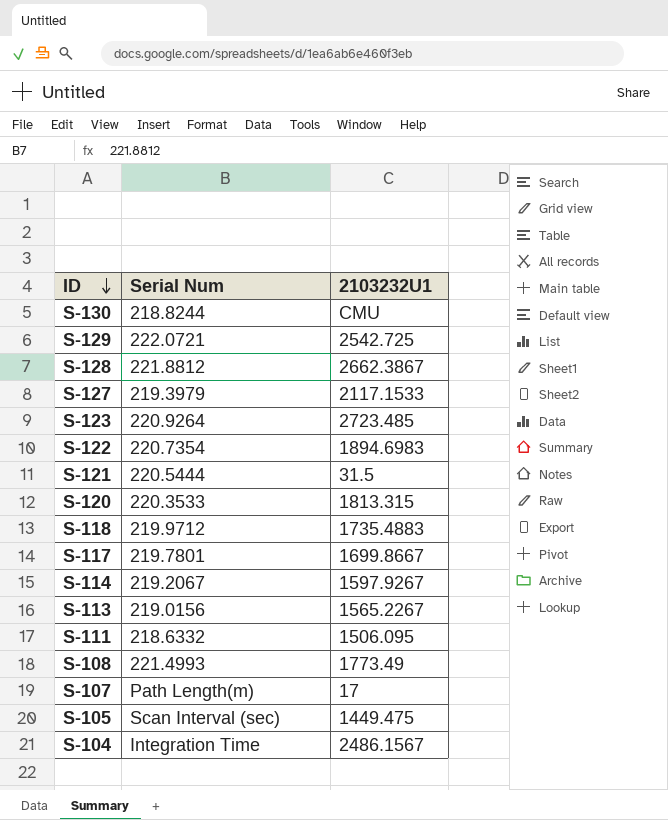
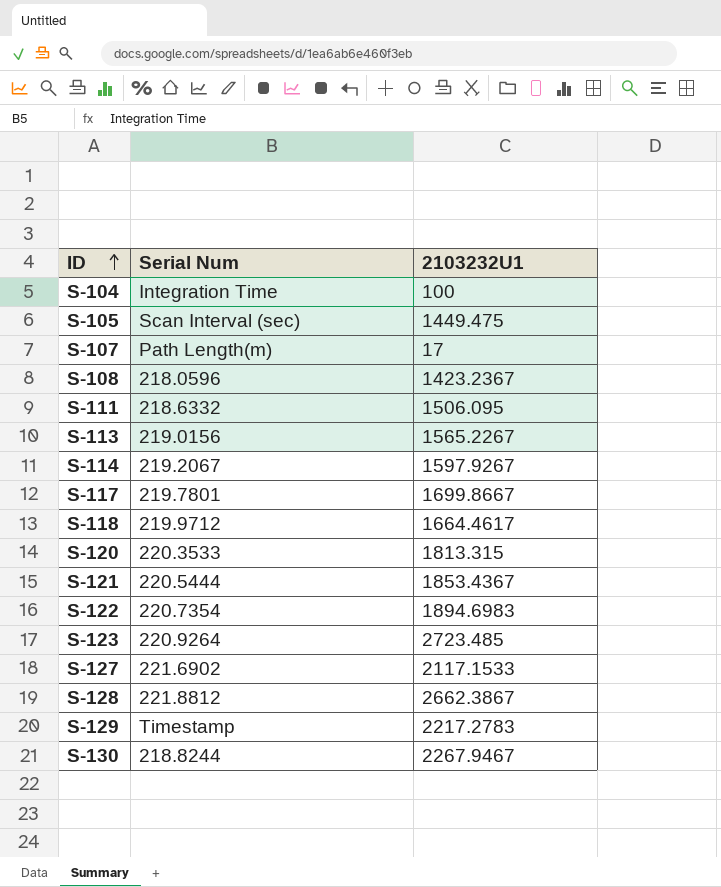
row order: ID descending -> ID ascending
S-104 | 2103232U1: 2486.1567 -> 100
S-108 | Serial Num: 221.4993 -> 218.0596
S-108 | 2103232U1: 1773.49 -> 1423.2367
S-118 | 2103232U1: 1735.4883 -> 1664.4617
S-121 | 2103232U1: 31.5 -> 1853.4367
S-127 | Serial Num: 219.3979 -> 221.6902
S-129 | Serial Num: 222.0721 -> Timestamp
S-129 | 2103232U1: 2542.725 -> 2217.2783
S-130 | 2103232U1: CMU -> 2267.9467

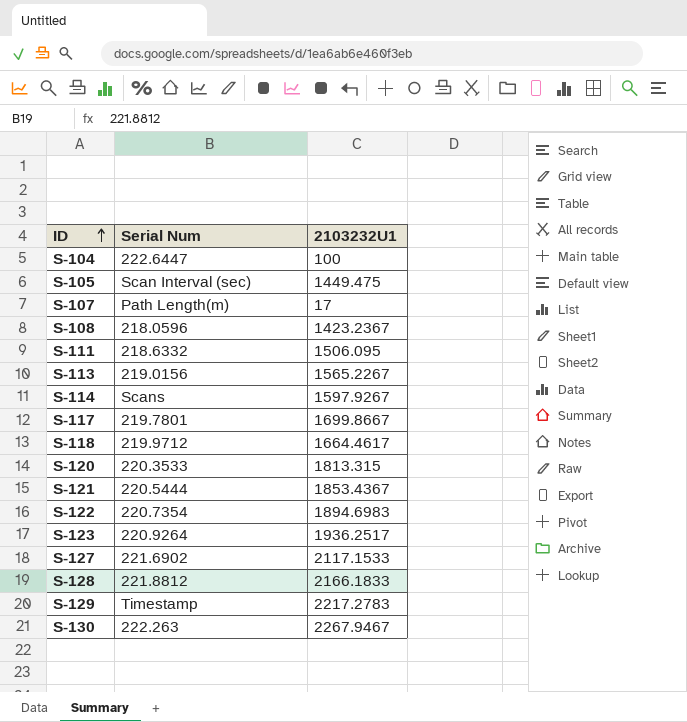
S-104 | Serial Num: Integration Time -> 222.6447
S-114 | Serial Num: 219.2067 -> Scans
S-123 | 2103232U1: 2723.485 -> 1936.2517
S-128 | 2103232U1: 2662.3867 -> 2166.1833
S-130 | Serial Num: 218.8244 -> 222.263

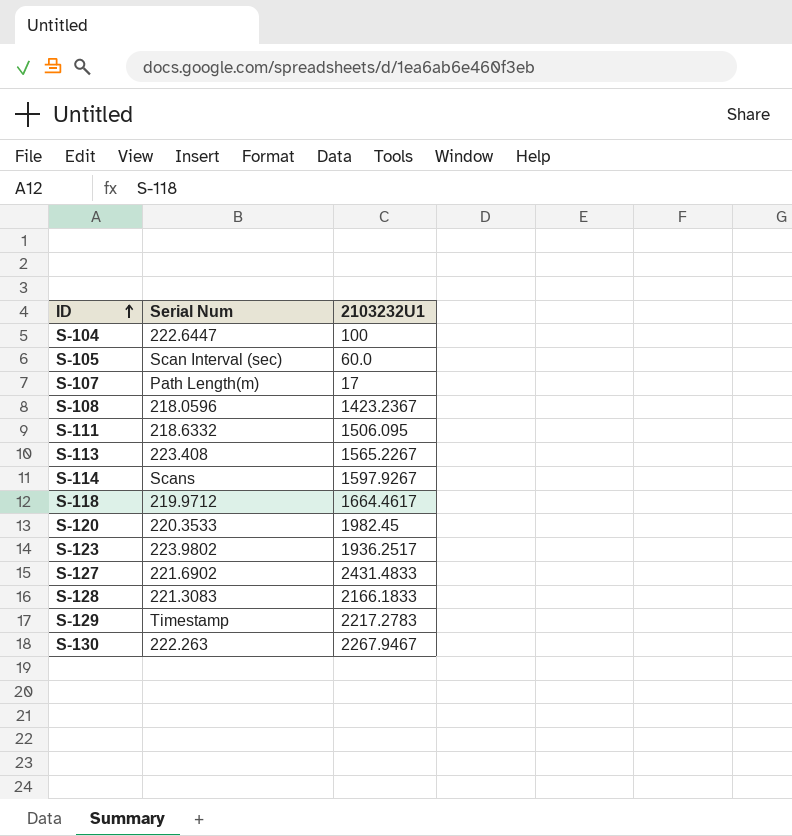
row S-117: 219.7801 | 1699.8667 -> none
row S-121: 220.5444 | 1853.4367 -> none
row S-122: 220.7354 | 1894.6983 -> none
S-105 | 2103232U1: 1449.475 -> 60.0
S-113 | Serial Num: 219.0156 -> 223.408
S-120 | 2103232U1: 1813.315 -> 1982.45
S-123 | Serial Num: 220.9264 -> 223.9802
S-127 | 2103232U1: 2117.1533 -> 2431.4833
S-128 | Serial Num: 221.8812 -> 221.3083

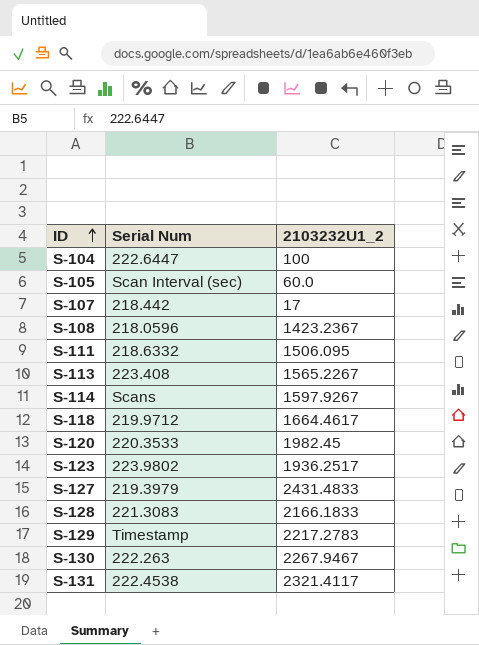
column name: 2103232U1 -> 2103232U1_2
S-107 | Serial Num: Path Length(m) -> 218.442
S-127 | Serial Num: 221.6902 -> 219.3979
row S-131: none -> 222.4538 | 2321.4117

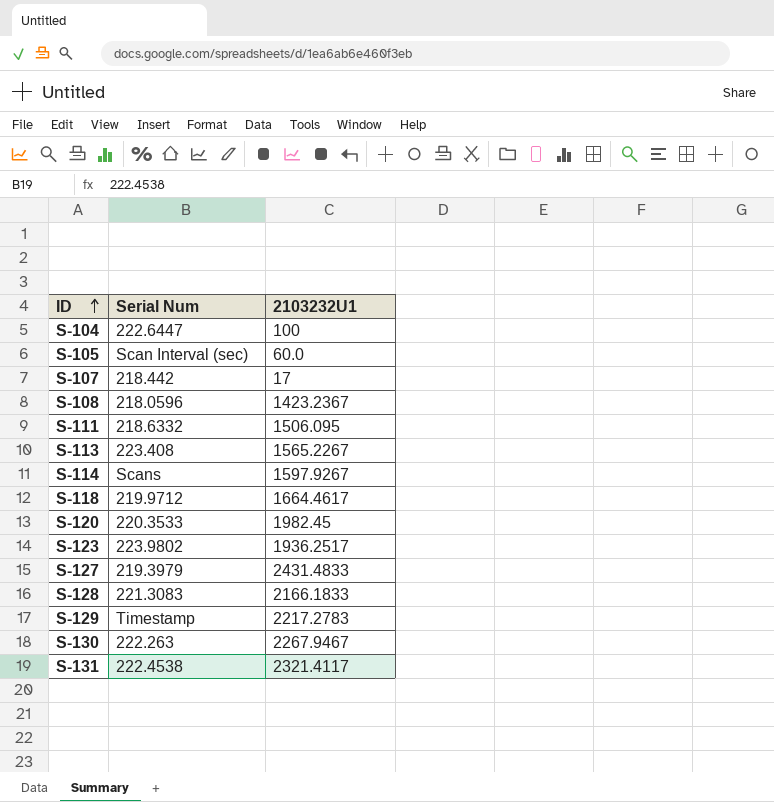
column name: 2103232U1_2 -> 2103232U1

